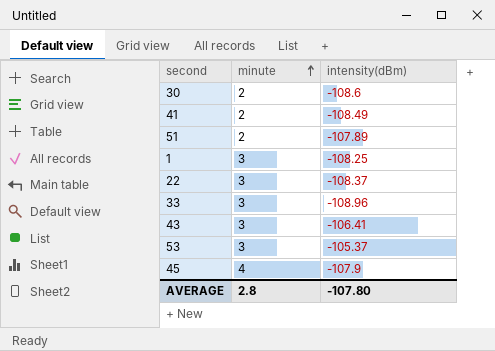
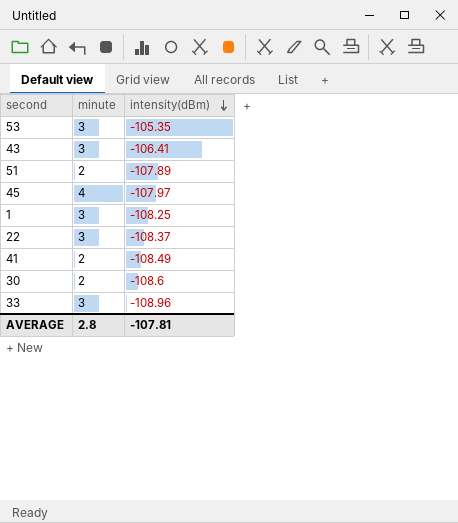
row order: minute ascending -> intensity(dBm) descending
53 | intensity(dBm): -105.37 -> -105.35
45 | intensity(dBm): -107.9 -> -107.97
AVERAGE | intensity(dBm): -107.80 -> -107.81

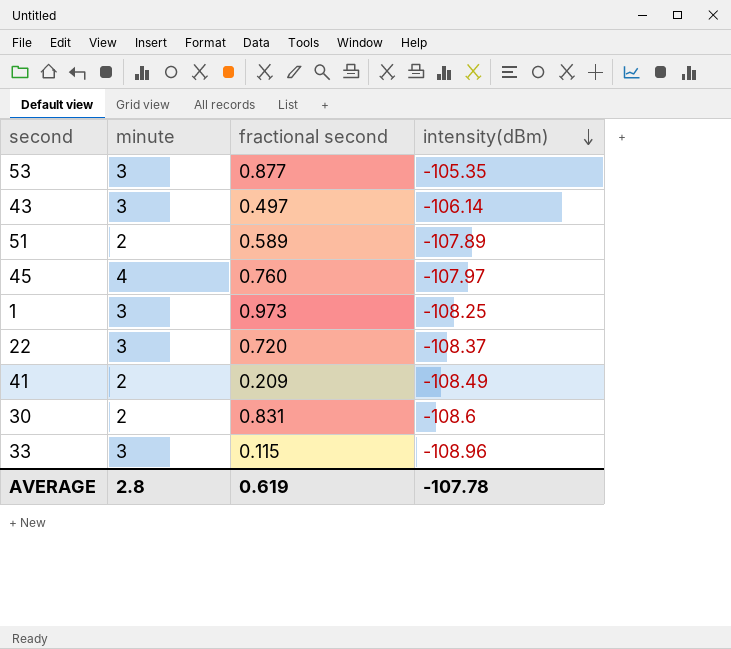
column fractional second | position: none -> 3
43 | intensity(dBm): -106.41 -> -106.14
AVERAGE | intensity(dBm): -107.81 -> -107.78

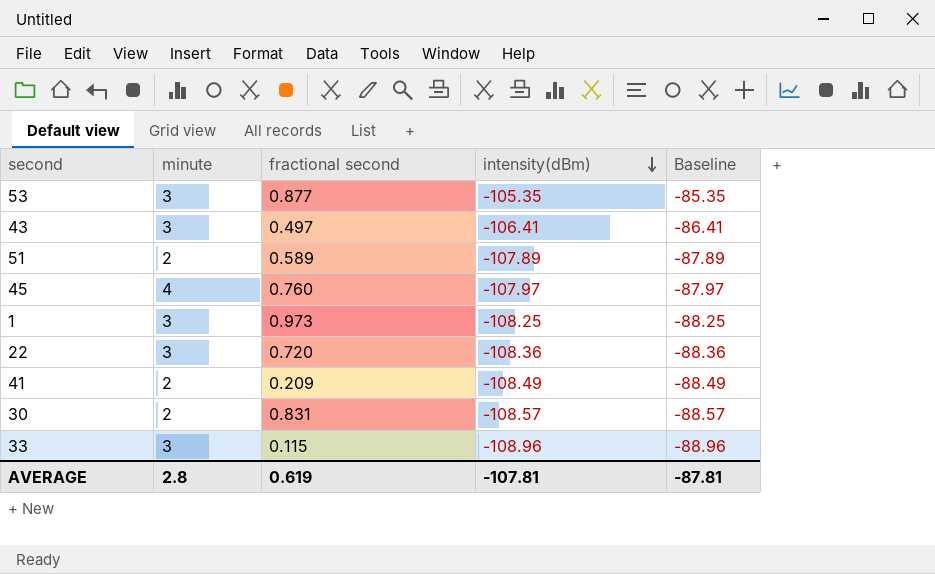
column Baseline | formula: none -> [intensity(dBm)] + 20
43 | intensity(dBm): -106.14 -> -106.41
22 | intensity(dBm): -108.37 -> -108.36
30 | intensity(dBm): -108.6 -> -108.57
AVERAGE | intensity(dBm): -107.78 -> -107.81

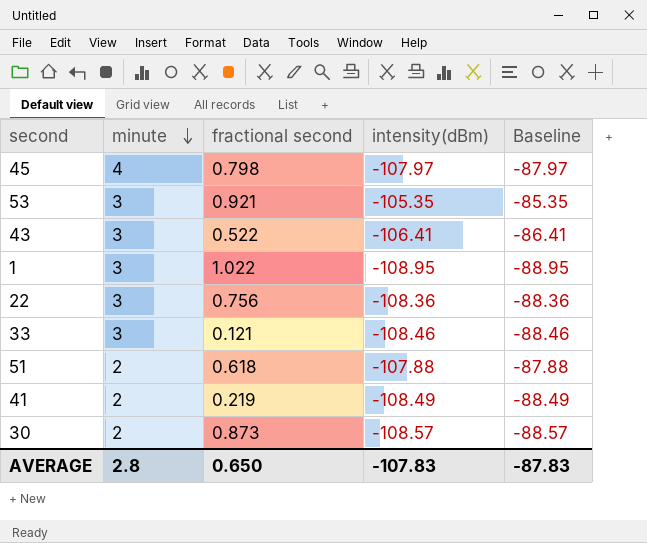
row order: intensity(dBm) descending -> minute descending
45 | fractional second: 0.760 -> 0.798
53 | fractional second: 0.877 -> 0.921
43 | fractional second: 0.497 -> 0.522
1 | fractional second: 0.973 -> 1.022
1 | intensity(dBm): -108.25 -> -108.95
1 | Baseline: -88.25 -> -88.95
22 | fractional second: 0.720 -> 0.756
33 | fractional second: 0.115 -> 0.121
33 | intensity(dBm): -108.96 -> -108.46
33 | Baseline: -88.96 -> -88.46
51 | fractional second: 0.589 -> 0.618
51 | intensity(dBm): -107.89 -> -107.88
51 | Baseline: -87.89 -> -87.88
41 | fractional second: 0.209 -> 0.219
30 | fractional second: 0.831 -> 0.873
AVERAGE | fractional second: 0.619 -> 0.650
AVERAGE | intensity(dBm): -107.81 -> -107.83
AVERAGE | Baseline: -87.81 -> -87.83

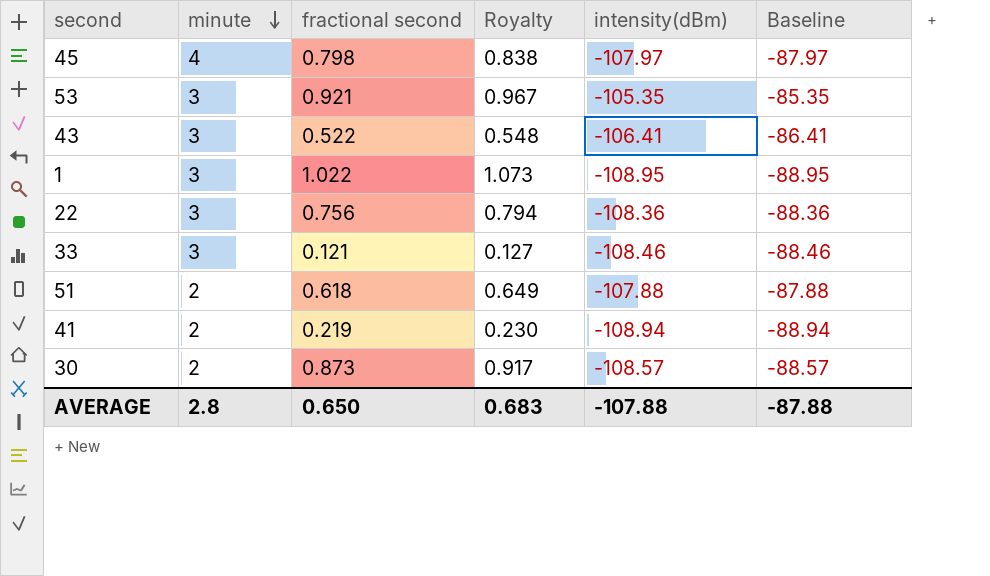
column Royalty | formula: none -> [fractional second] * 1.05
41 | intensity(dBm): -108.49 -> -108.94
41 | Baseline: -88.49 -> -88.94
AVERAGE | intensity(dBm): -107.83 -> -107.88
AVERAGE | Baseline: -87.83 -> -87.88

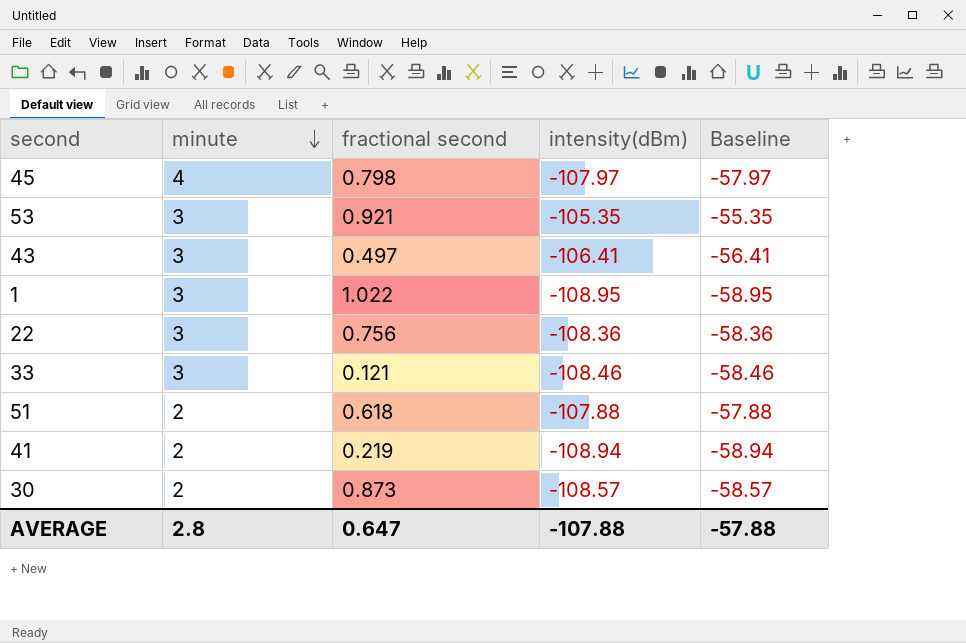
column Royalty | formula: [fractional second] * 1.05 -> none
column Baseline | formula: [intensity(dBm)] + 20 -> [intensity(dBm)] + 50
43 | fractional second: 0.522 -> 0.497
AVERAGE | fractional second: 0.650 -> 0.647
AVERAGE | Baseline: -87.88 -> -57.88

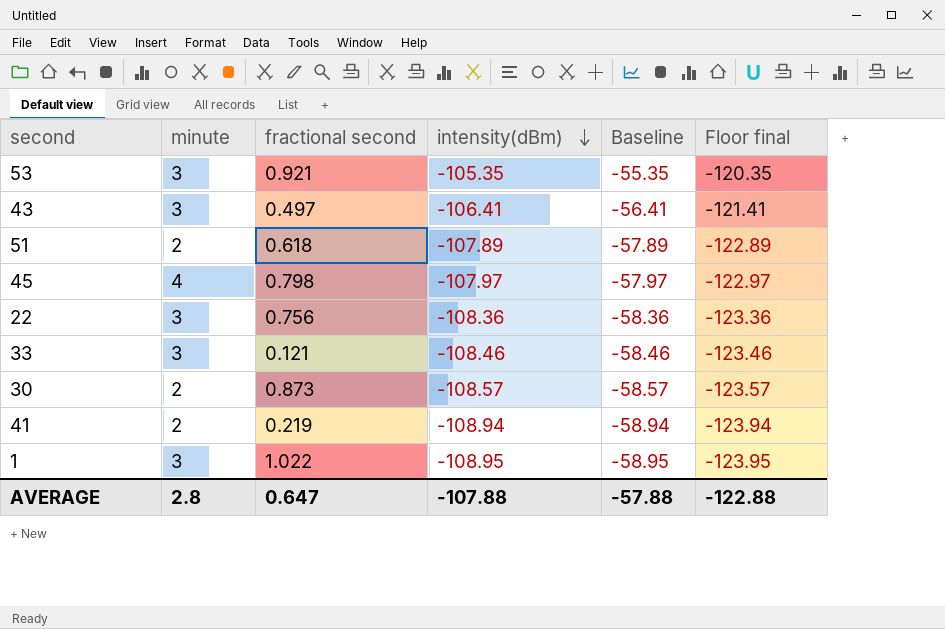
row order: minute descending -> intensity(dBm) descending
column Floor final | formula: none -> [intensity(dBm)] - 15
51 | intensity(dBm): -107.88 -> -107.89
51 | Baseline: -57.88 -> -57.89

